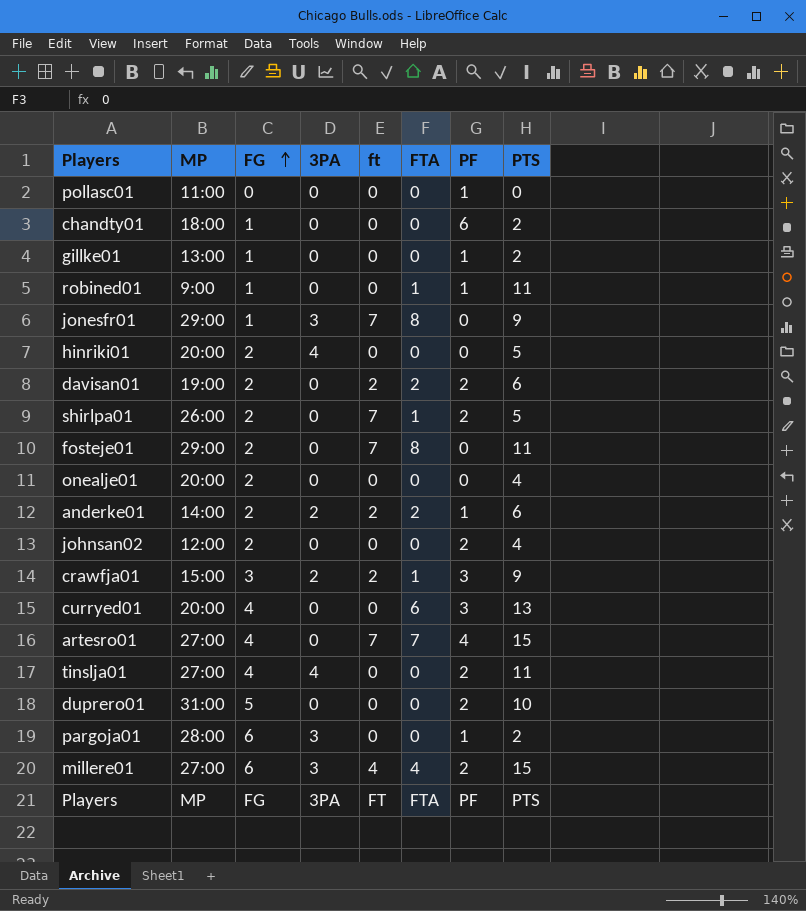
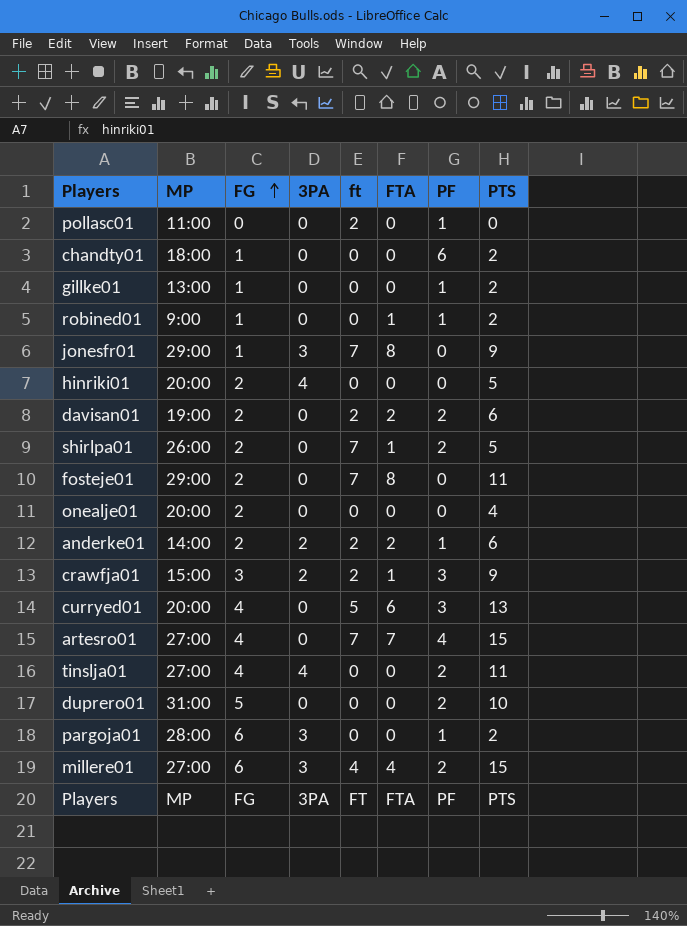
row johnsan02: 12:00 | 2 | 0 | 0 | 0 | 2 | 4 -> none
pollasc01 | ft: 0 -> 2
robined01 | PTS: 11 -> 2
curryed01 | ft: 0 -> 5

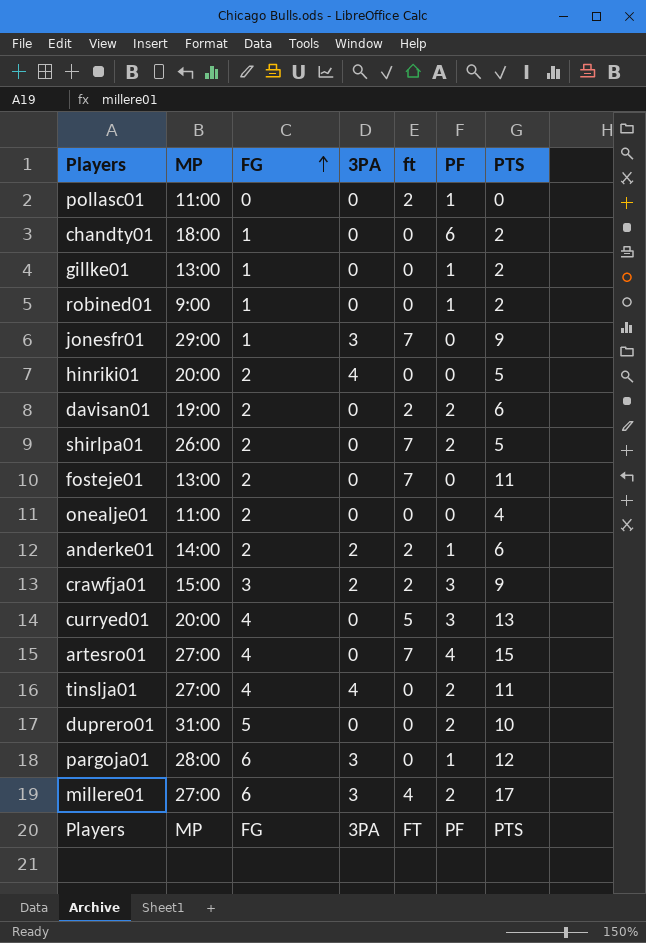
column FTA | position: 6 -> none
fosteje01 | MP: 29:00 -> 13:00
onealje01 | MP: 20:00 -> 11:00
pargoja01 | PTS: 2 -> 12
millere01 | PTS: 15 -> 17

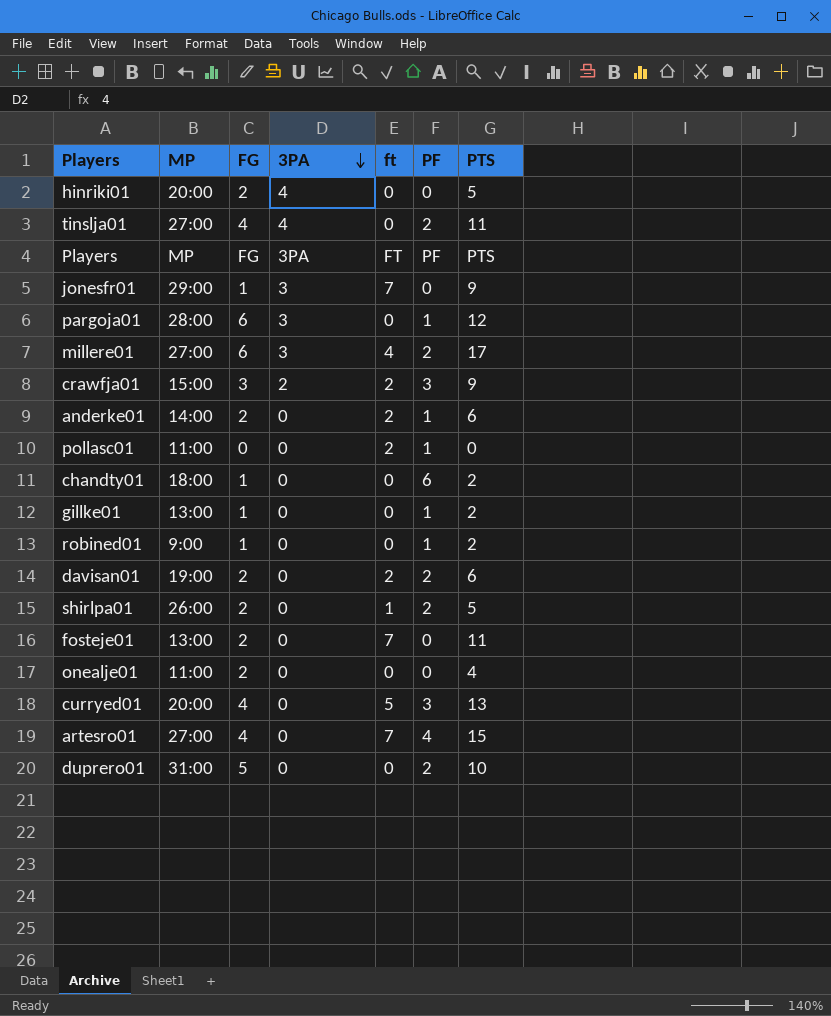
row order: FG ascending -> 3PA descending
anderke01 | 3PA: 2 -> 0
shirlpa01 | ft: 7 -> 1

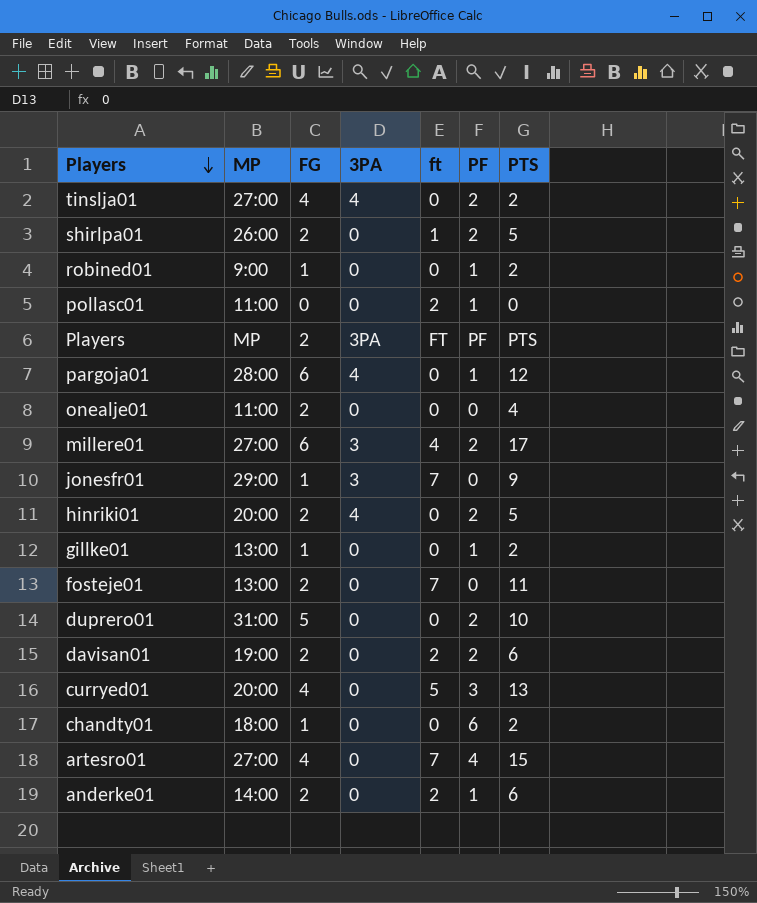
row order: 3PA descending -> Players descending
row crawfja01: 15:00 | 3 | 2 | 2 | 3 | 9 -> none
tinslja01 | PTS: 11 -> 2
Players | FG: FG -> 2
pargoja01 | 3PA: 3 -> 4
hinriki01 | PF: 0 -> 2

